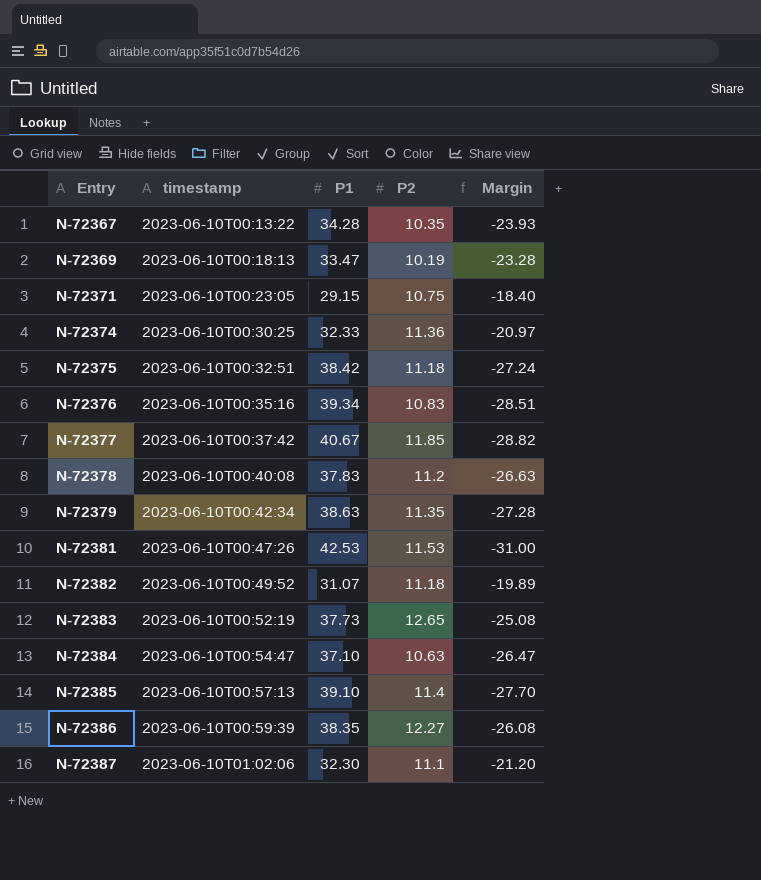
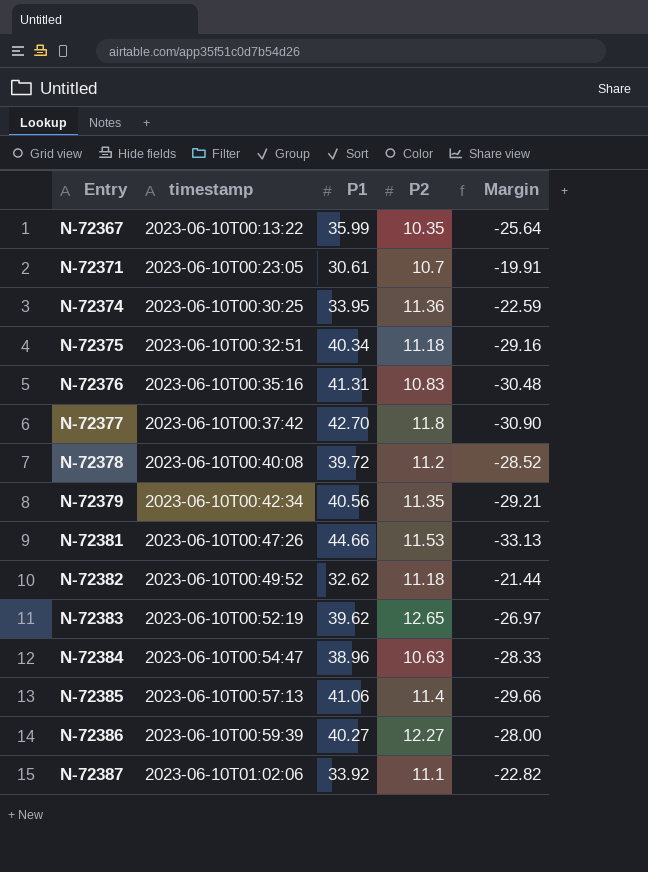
row N-72369: 2023-06-10T00:18:13 | 33.47 | 10.19 | -23.28 -> none
N-72367 | P1: 34.28 -> 35.99
N-72367 | Margin: -23.93 -> -25.64
N-72371 | P1: 29.15 -> 30.61
N-72371 | P2: 10.75 -> 10.7
N-72371 | Margin: -18.40 -> -19.91
N-72374 | P1: 32.33 -> 33.95
N-72374 | Margin: -20.97 -> -22.59
N-72375 | P1: 38.42 -> 40.34
N-72375 | Margin: -27.24 -> -29.16
N-72376 | P1: 39.34 -> 41.31
N-72376 | Margin: -28.51 -> -30.48
N-72377 | P1: 40.67 -> 42.70
N-72377 | P2: 11.85 -> 11.8
N-72377 | Margin: -28.82 -> -30.90
N-72378 | P1: 37.83 -> 39.72
N-72378 | Margin: -26.63 -> -28.52
N-72379 | P1: 38.63 -> 40.56
N-72379 | Margin: -27.28 -> -29.21
N-72381 | P1: 42.53 -> 44.66
N-72381 | Margin: -31.00 -> -33.13
N-72382 | P1: 31.07 -> 32.62
N-72382 | Margin: -19.89 -> -21.44
N-72383 | P1: 37.73 -> 39.62
N-72383 | Margin: -25.08 -> -26.97
N-72384 | P1: 37.10 -> 38.96
N-72384 | Margin: -26.47 -> -28.33
N-72385 | P1: 39.10 -> 41.06
N-72385 | Margin: -27.70 -> -29.66
N-72386 | P1: 38.35 -> 40.27
N-72386 | Margin: -26.08 -> -28.00
N-72387 | P1: 32.30 -> 33.92
N-72387 | Margin: -21.20 -> -22.82

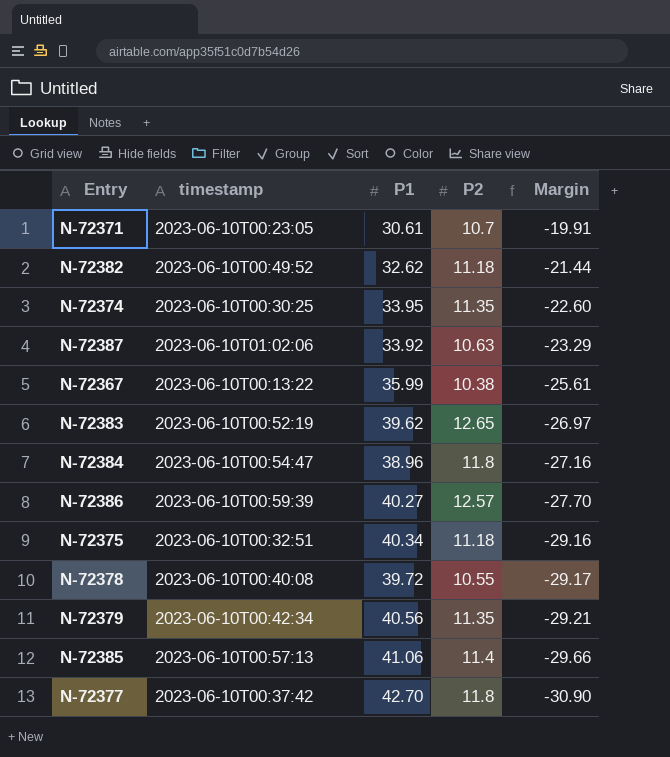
row order: Entry ascending -> Margin descending
row N-72376: 2023-06-10T00:35:16 | 41.31 | 10.83 | -30.48 -> none
row N-72381: 2023-06-10T00:47:26 | 44.66 | 11.53 | -33.13 -> none
N-72374 | P2: 11.36 -> 11.35
N-72374 | Margin: -22.59 -> -22.60
N-72387 | P2: 11.1 -> 10.63
N-72387 | Margin: -22.82 -> -23.29
N-72367 | P2: 10.35 -> 10.38
N-72367 | Margin: -25.64 -> -25.61
N-72384 | P2: 10.63 -> 11.8
N-72384 | Margin: -28.33 -> -27.16
N-72386 | P2: 12.27 -> 12.57
N-72386 | Margin: -28.00 -> -27.70
N-72378 | P2: 11.2 -> 10.55
N-72378 | Margin: -28.52 -> -29.17

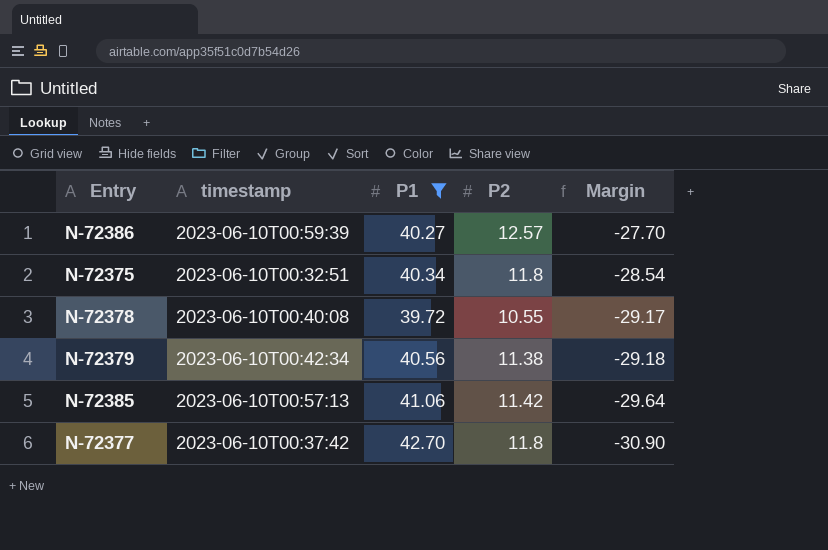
filter: none -> P1 >= 39.72
N-72375 | P2: 11.18 -> 11.8
N-72375 | Margin: -29.16 -> -28.54
N-72379 | P2: 11.35 -> 11.38
N-72379 | Margin: -29.21 -> -29.18
N-72385 | P2: 11.4 -> 11.42
N-72385 | Margin: -29.66 -> -29.64

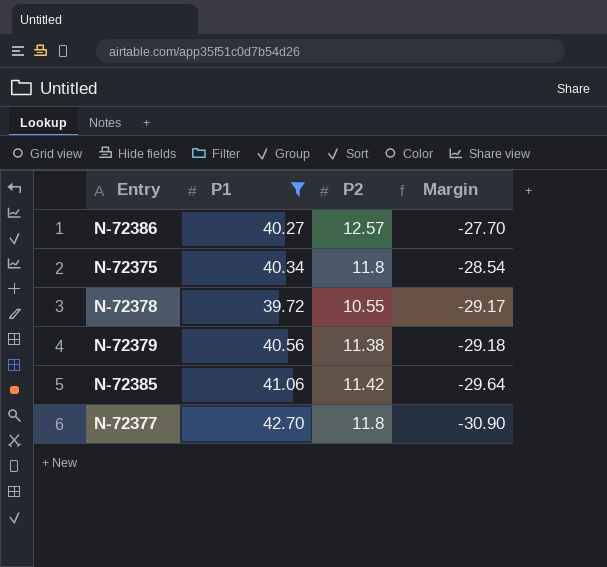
column timestamp | position: 2 -> none

